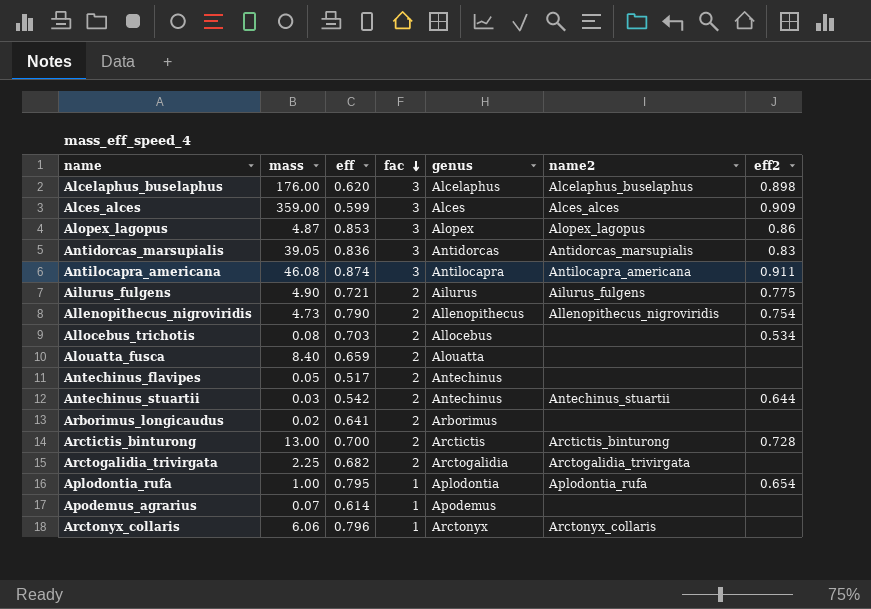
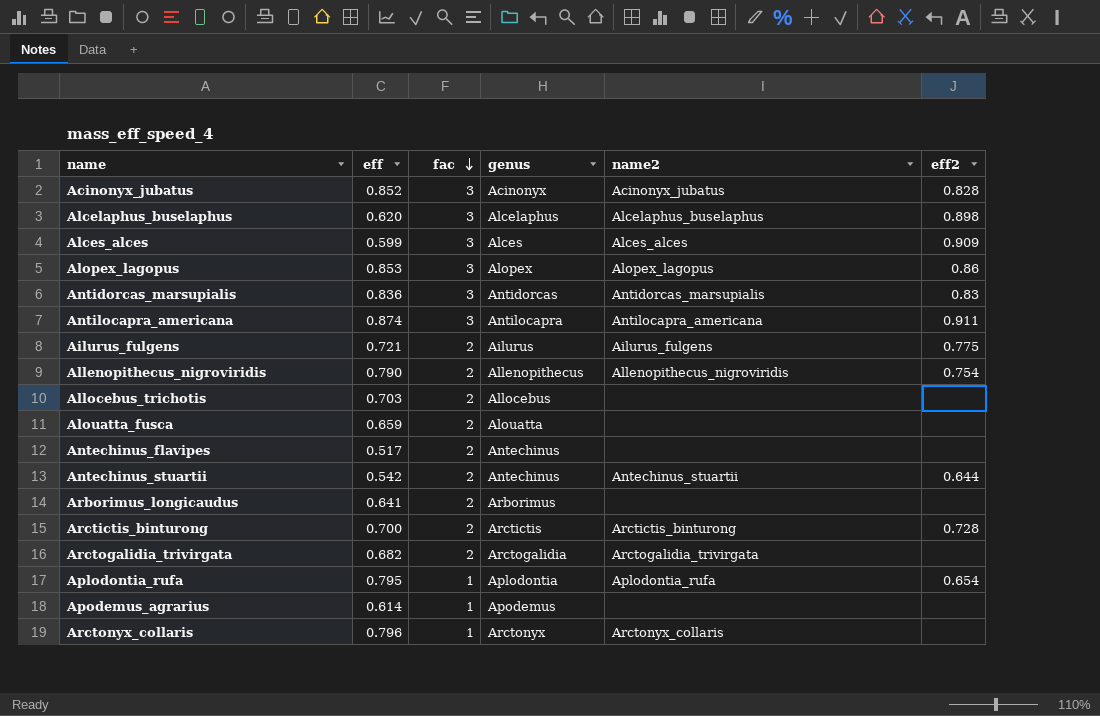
column mass | position: 2 -> none
row Acinonyx_jubatus: none -> 0.852 | 3 | Acinonyx | Acinonyx_jubatus | 0.828
Allocebus_trichotis | eff2: 0.534 -> none

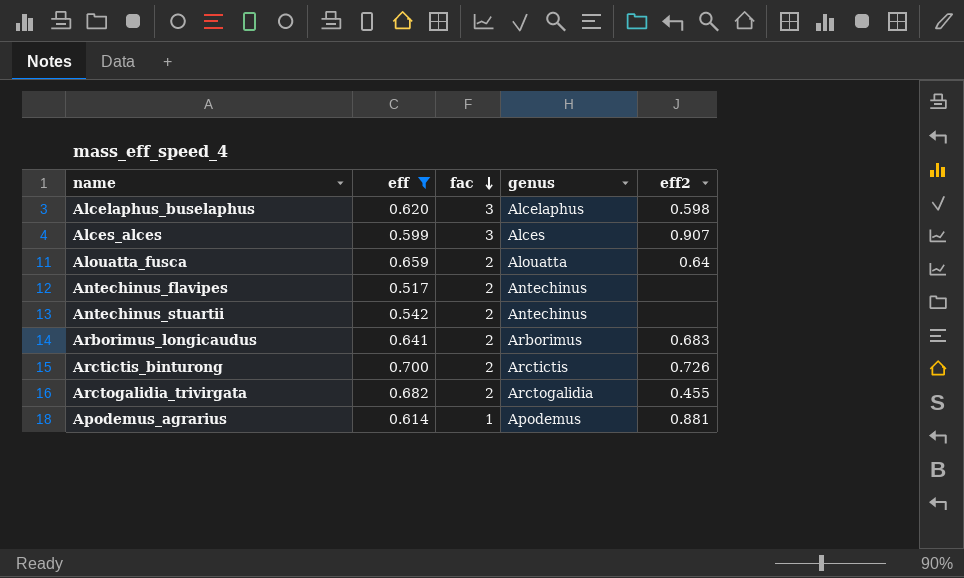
filter: none -> eff <= 0.700
column name2 | position: 5 -> none
Alcelaphus_buselaphus | eff2: 0.898 -> 0.598
Alces_alces | eff2: 0.909 -> 0.907
Alouatta_fusca | eff2: none -> 0.64
Antechinus_stuartii | eff2: 0.644 -> none
Arborimus_longicaudus | eff2: none -> 0.683
Arctictis_binturong | eff2: 0.728 -> 0.726
Arctogalidia_trivirgata | eff2: none -> 0.455
Apodemus_agrarius | eff2: none -> 0.881

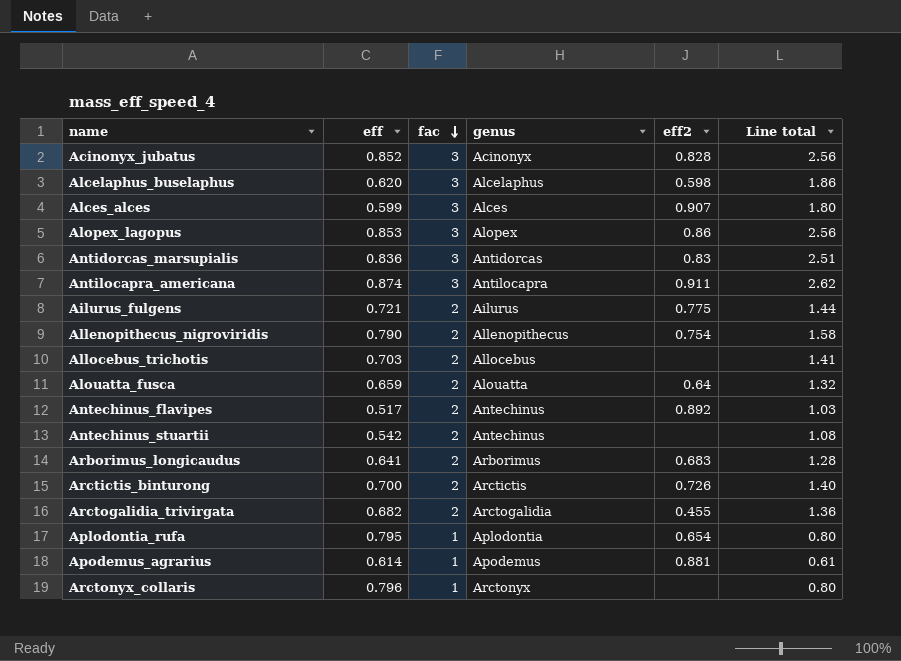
filter: eff <= 0.700 -> none
column Line total | formula: none -> [eff] * [fac]
Antechinus_flavipes | eff2: none -> 0.892

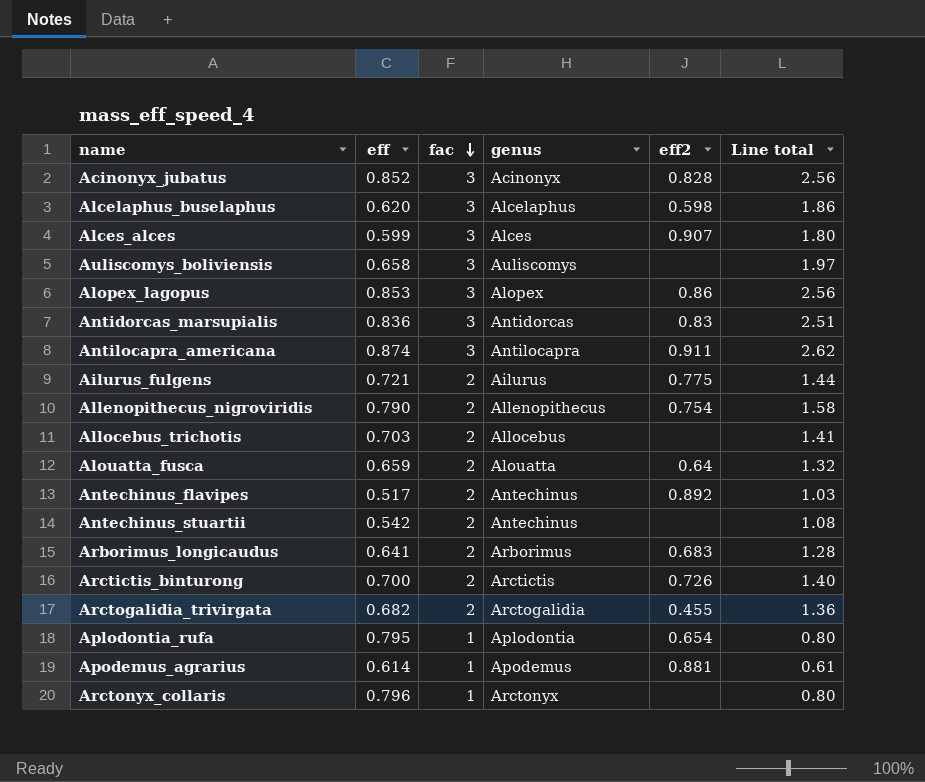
row Auliscomys_boliviensis: none -> 0.658 | 3 | Auliscomys | none | 1.97

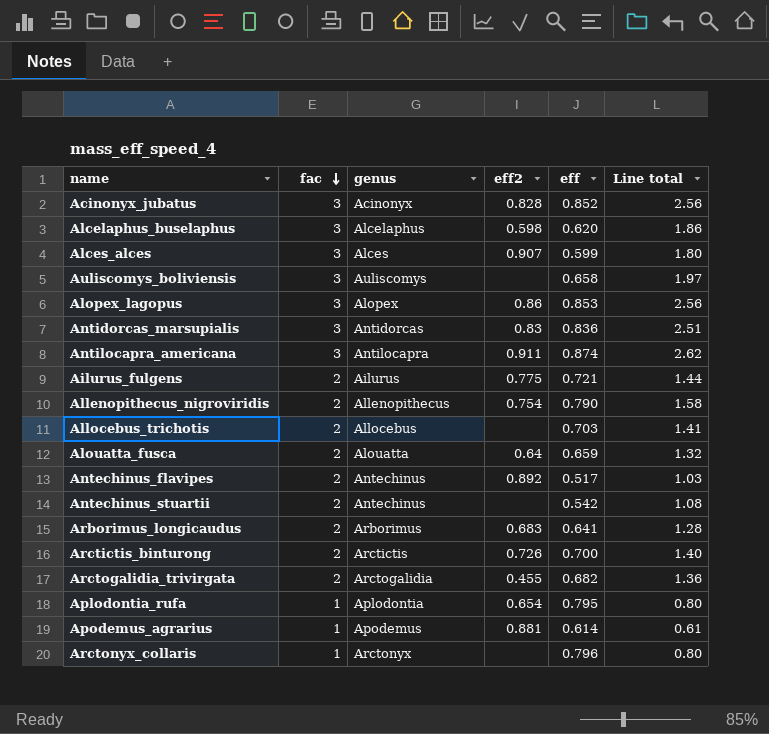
column eff | position: 2 -> 5

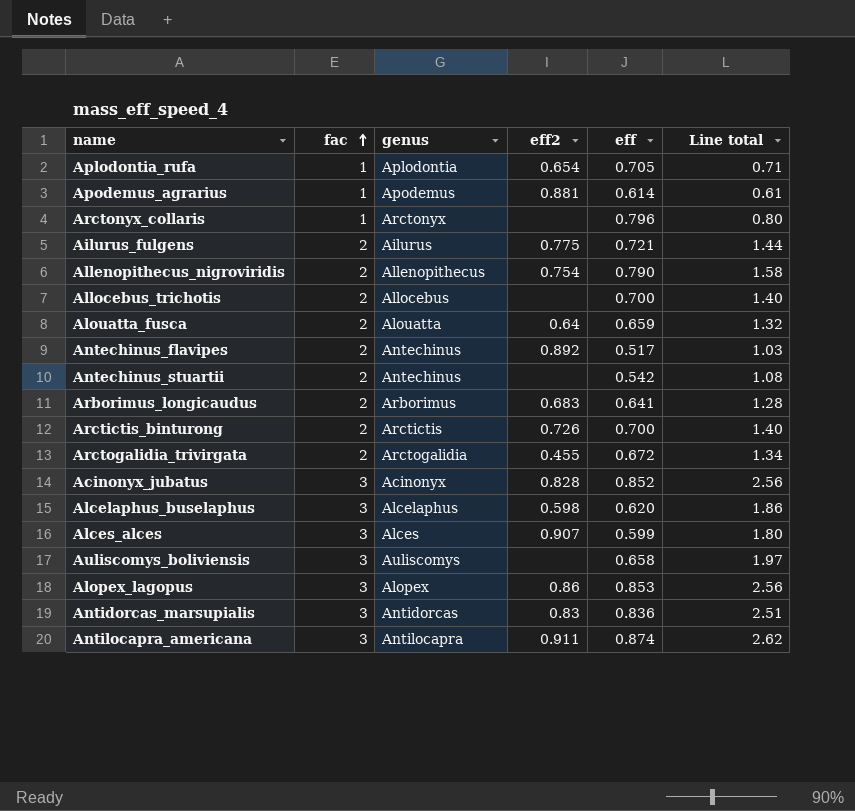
row order: fac descending -> fac ascending
Aplodontia_rufa | eff: 0.795 -> 0.705
Aplodontia_rufa | Line total: 0.80 -> 0.71
Allocebus_trichotis | eff: 0.703 -> 0.700
Allocebus_trichotis | Line total: 1.41 -> 1.40
Arctogalidia_trivirgata | eff: 0.682 -> 0.672
Arctogalidia_trivirgata | Line total: 1.36 -> 1.34

